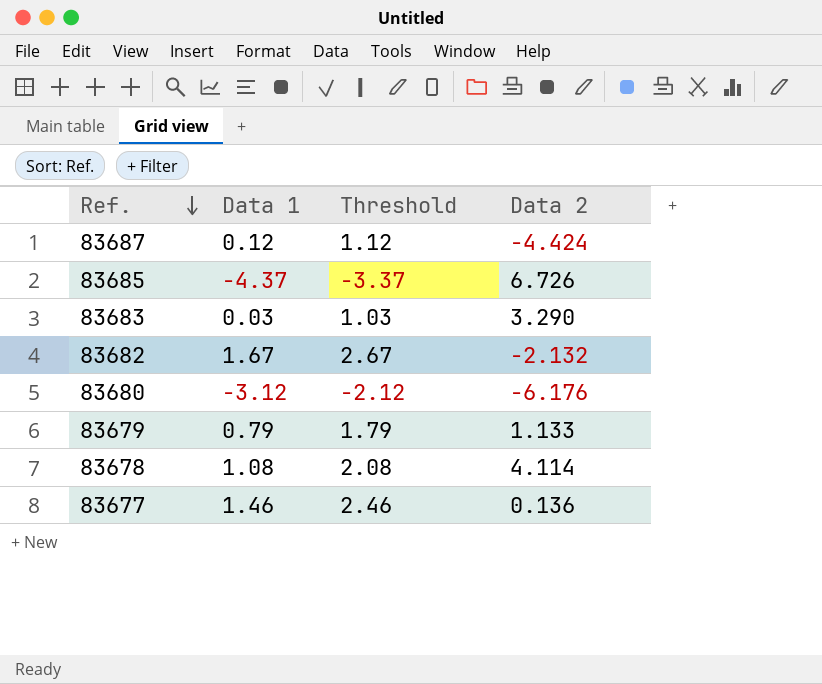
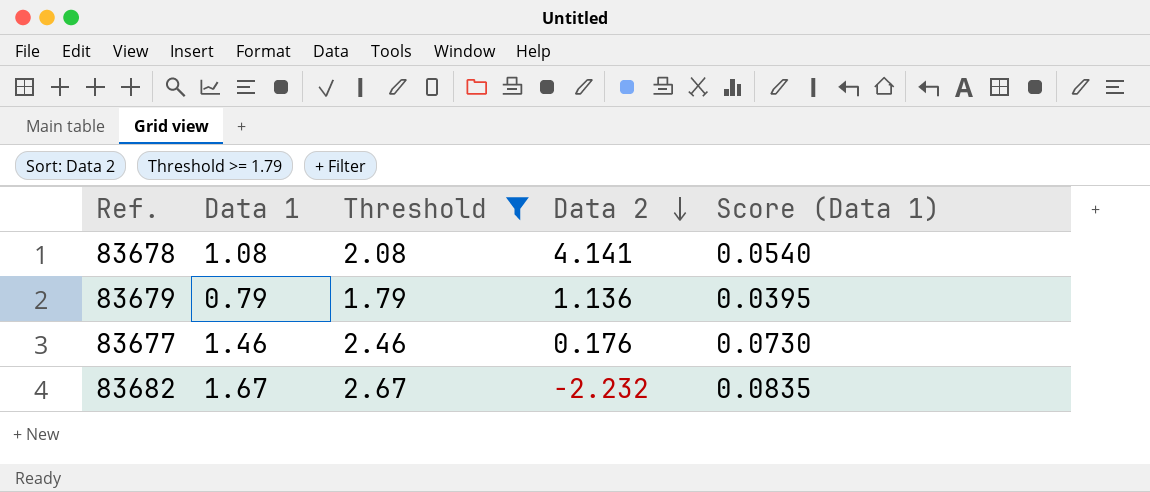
filter: none -> Threshold >= 1.79
row order: Ref. descending -> Data 2 descending
column Score (Data 1) | formula: none -> [Data 1] * 0.05
83678 | Data 2: 4.114 -> 4.141
83679 | Data 2: 1.133 -> 1.136
83677 | Data 2: 0.136 -> 0.176
83682 | Data 2: -2.132 -> -2.232

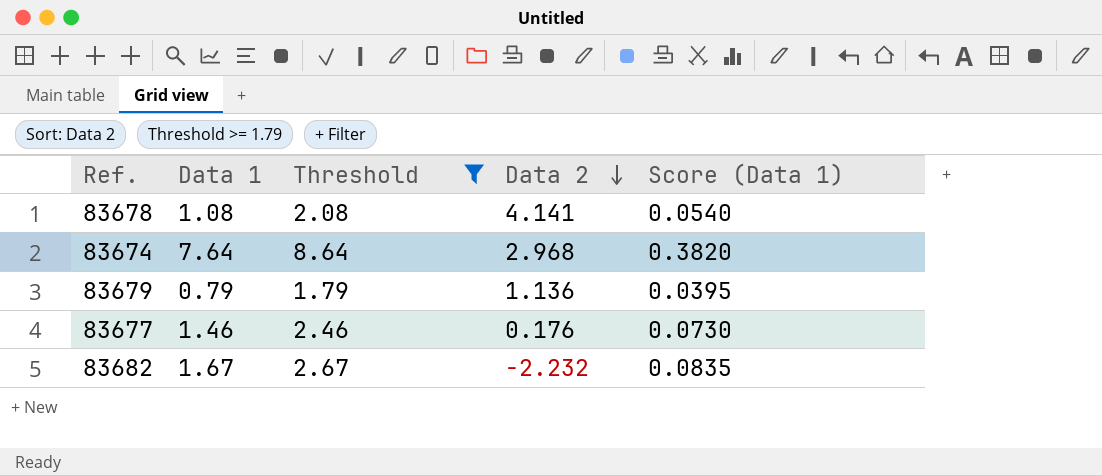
row 83674: none -> 7.64 | 8.64 | 2.968 | 0.3820

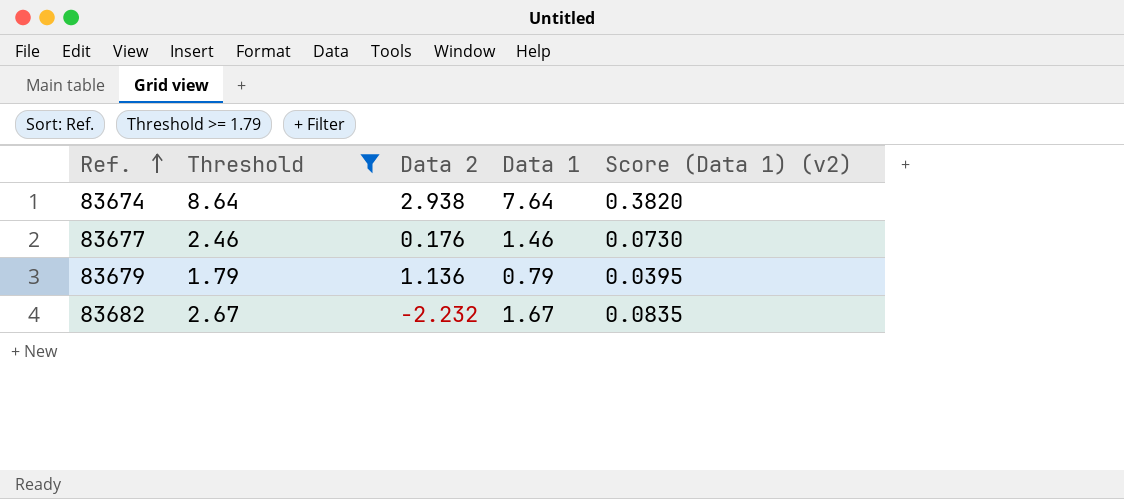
row order: Data 2 descending -> Ref. ascending
column Data 1 | position: 2 -> 4
column name: Score (Data 1) -> Score (Data 1) (v2)
row 83678: 1.08 | 2.08 | 4.141 | 0.0540 -> none
83674 | Data 2: 2.968 -> 2.938

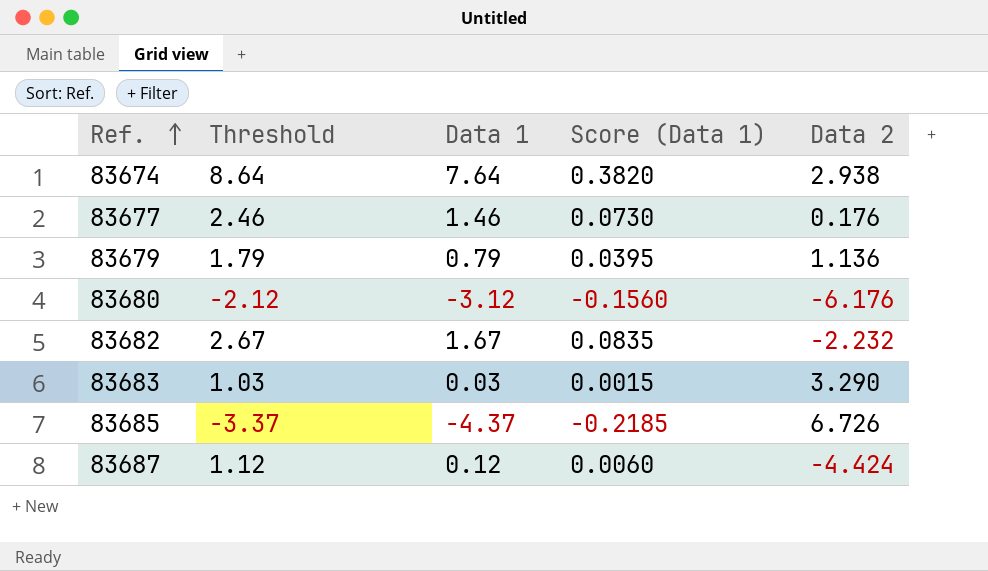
filter: Threshold >= 1.79 -> none
column name: Score (Data 1) (v2) -> Score (Data 1)
column Data 2 | position: 3 -> 5

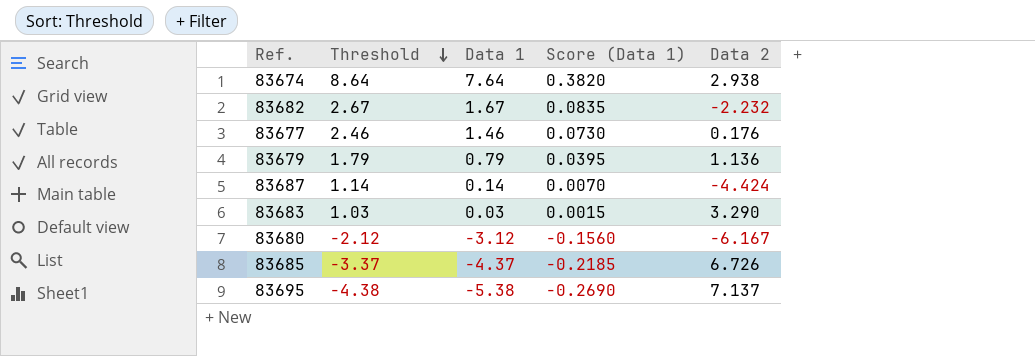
row order: Ref. ascending -> Threshold descending
83687 | Threshold: 1.12 -> 1.14
83687 | Data 1: 0.12 -> 0.14
83687 | Score (Data 1): 0.0060 -> 0.0070
83680 | Data 2: -6.176 -> -6.167
row 83695: none -> -4.38 | -5.38 | -0.2690 | 7.137

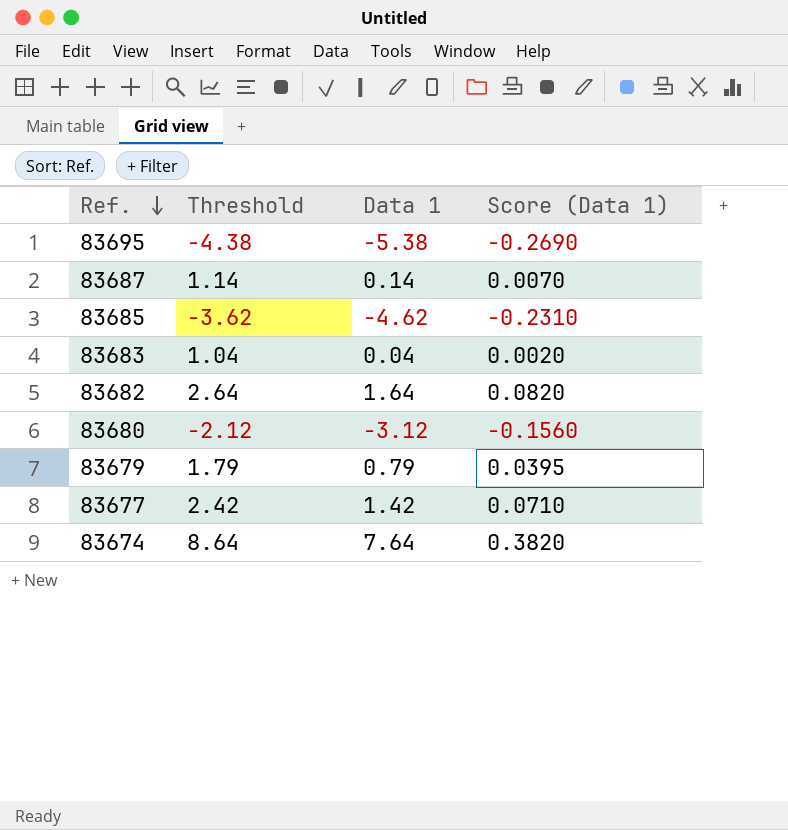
row order: Threshold descending -> Ref. descending
column Data 2 | position: 5 -> none
83685 | Threshold: -3.37 -> -3.62
83685 | Data 1: -4.37 -> -4.62
83685 | Score (Data 1): -0.2185 -> -0.2310
83683 | Threshold: 1.03 -> 1.04
83683 | Data 1: 0.03 -> 0.04
83683 | Score (Data 1): 0.0015 -> 0.0020
83682 | Threshold: 2.67 -> 2.64
83682 | Data 1: 1.67 -> 1.64
83682 | Score (Data 1): 0.0835 -> 0.0820
83677 | Threshold: 2.46 -> 2.42
83677 | Data 1: 1.46 -> 1.42
83677 | Score (Data 1): 0.0730 -> 0.0710

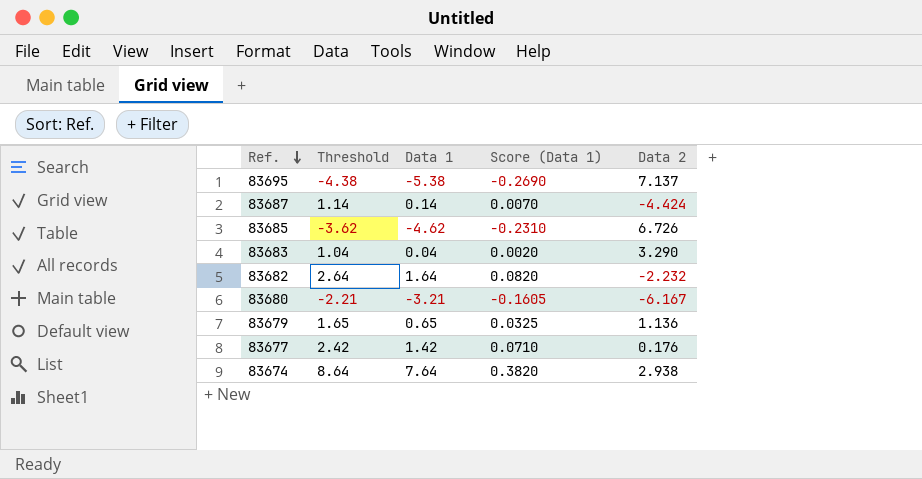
column Data 2 | position: none -> 5
83680 | Threshold: -2.12 -> -2.21
83680 | Data 1: -3.12 -> -3.21
83680 | Score (Data 1): -0.1560 -> -0.1605
83679 | Threshold: 1.79 -> 1.65
83679 | Data 1: 0.79 -> 0.65
83679 | Score (Data 1): 0.0395 -> 0.0325

